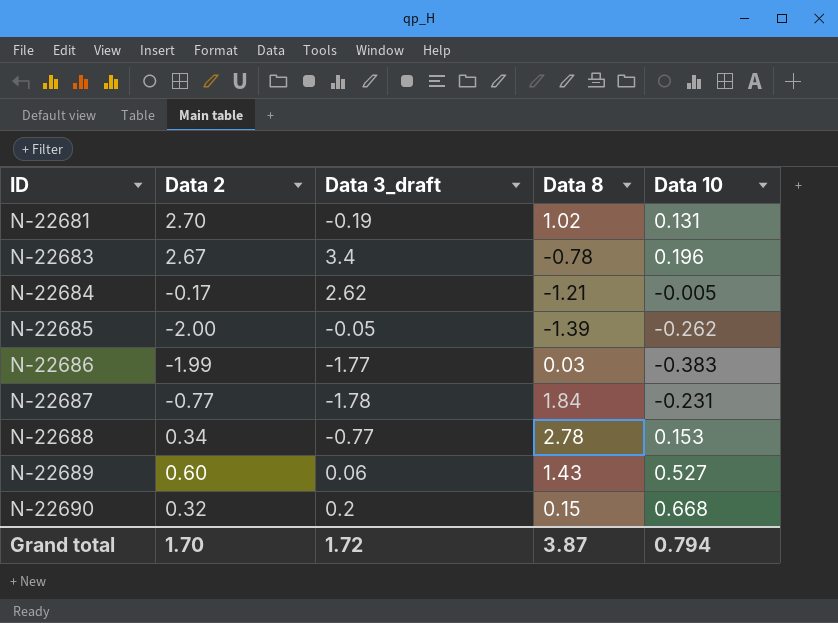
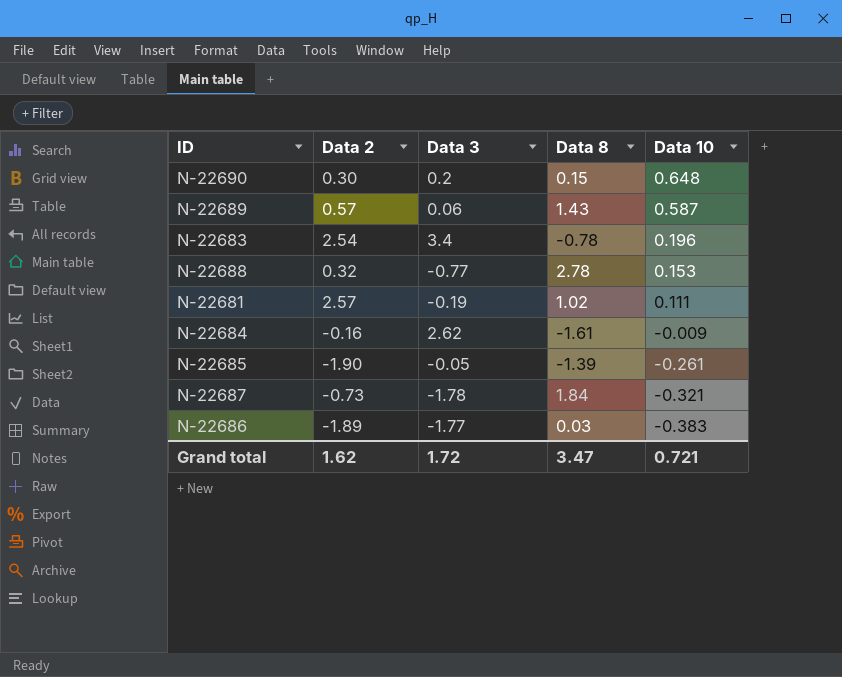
row order: ID ascending -> Data 10 descending
column name: Data 3_draft -> Data 3
N-22690 | Data 2: 0.32 -> 0.30
N-22690 | Data 10: 0.668 -> 0.648
N-22689 | Data 2: 0.60 -> 0.57
N-22689 | Data 10: 0.527 -> 0.587
N-22683 | Data 2: 2.67 -> 2.54
N-22688 | Data 2: 0.34 -> 0.32
N-22681 | Data 2: 2.70 -> 2.57
N-22681 | Data 10: 0.131 -> 0.111
N-22684 | Data 2: -0.17 -> -0.16
N-22684 | Data 8: -1.21 -> -1.61
N-22684 | Data 10: -0.005 -> -0.009
N-22685 | Data 2: -2.00 -> -1.90
N-22685 | Data 10: -0.262 -> -0.261
N-22687 | Data 2: -0.77 -> -0.73
N-22687 | Data 10: -0.231 -> -0.321
N-22686 | Data 2: -1.99 -> -1.89
Grand total | Data 2: 1.70 -> 1.62
Grand total | Data 8: 3.87 -> 3.47
Grand total | Data 10: 0.794 -> 0.721

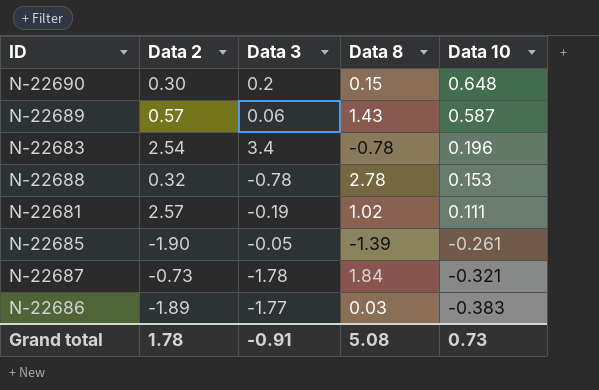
row N-22684: -0.16 | 2.62 | -1.61 | -0.009 -> none
N-22688 | Data 3: -0.77 -> -0.78
Grand total | Data 2: 1.62 -> 1.78
Grand total | Data 3: 1.72 -> -0.91
Grand total | Data 8: 3.47 -> 5.08
Grand total | Data 10: 0.721 -> 0.73

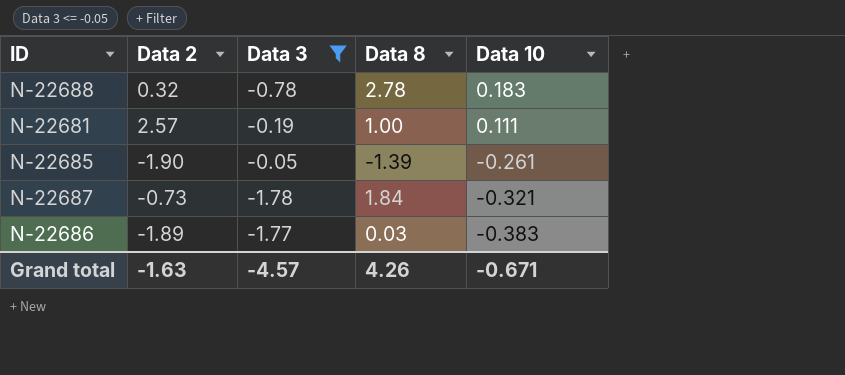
filter: none -> Data 3 <= -0.05
N-22688 | Data 10: 0.153 -> 0.183
N-22681 | Data 8: 1.02 -> 1.00
Grand total | Data 2: 1.78 -> -1.63
Grand total | Data 3: -0.91 -> -4.57
Grand total | Data 8: 5.08 -> 4.26
Grand total | Data 10: 0.73 -> -0.671

